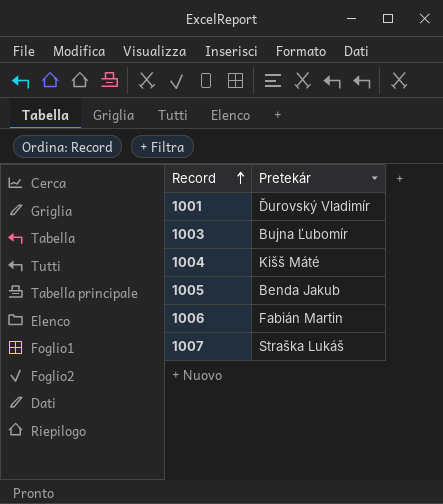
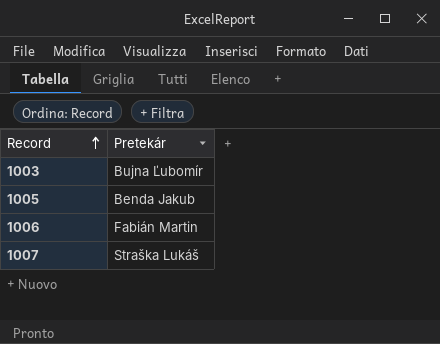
row 1001: Ďurovský Vladimír -> none
row 1004: Kišš Máté -> none

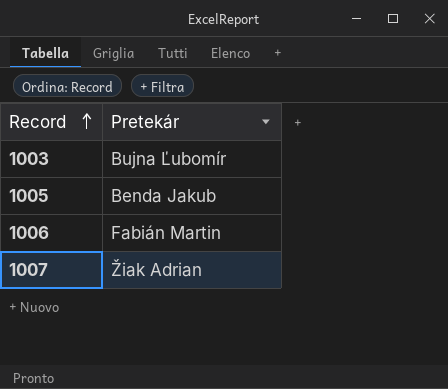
1007 | Pretekár: Straška Lukáš -> Žiak Adrian

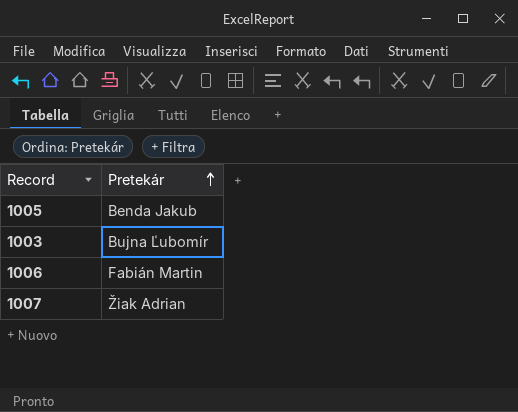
row order: Record ascending -> Pretekár ascending

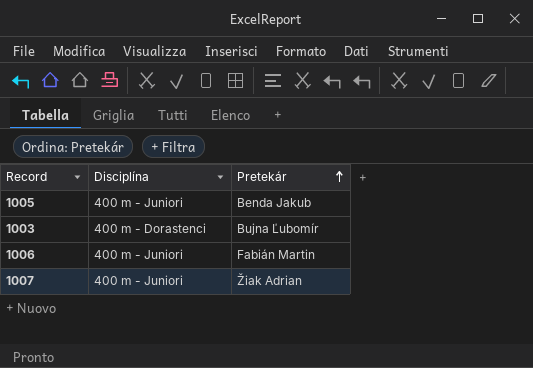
column Disciplína | position: none -> 2

